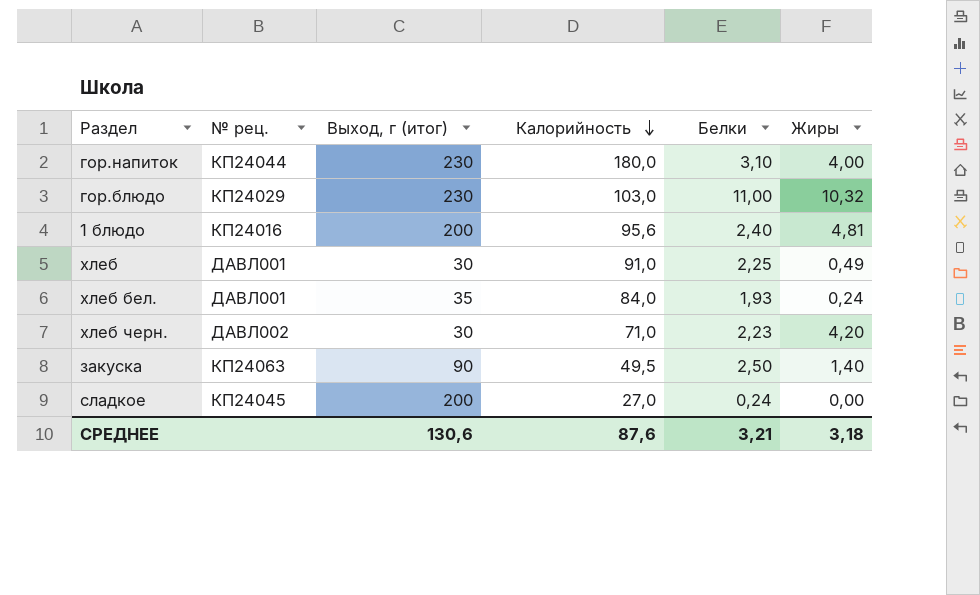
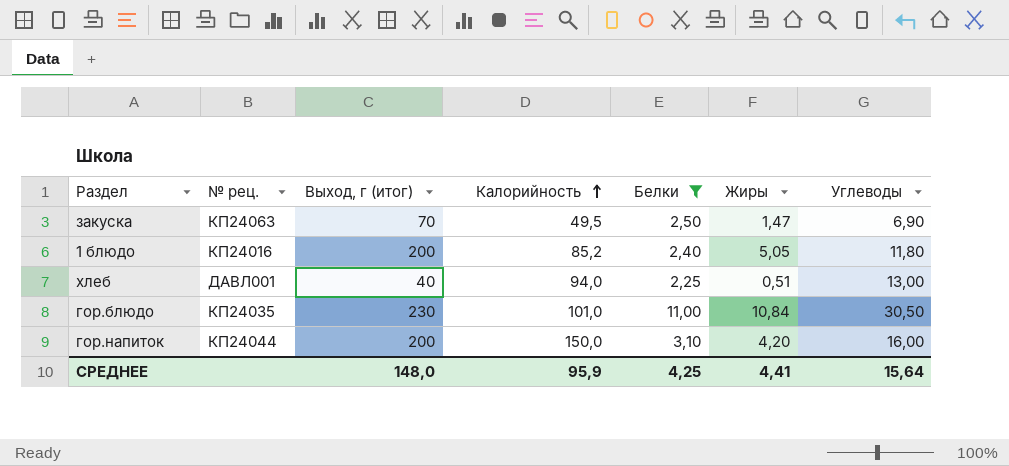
filter: none -> Белки >= 2,25
row order: Калорийность descending -> Калорийность ascending
column Углеводы | position: none -> 7
закуска | Выход, г (итог): 90 -> 70
закуска | Жиры: 1,40 -> 1,47
1 блюдо | Калорийность: 95,6 -> 85,2
1 блюдо | Жиры: 4,81 -> 5,05
хлеб | Выход, г (итог): 30 -> 40
хлеб | Калорийность: 91,0 -> 94,0
хлеб | Жиры: 0,49 -> 0,51
гор.блюдо | № рец.: КП24029 -> КП24035
гор.блюдо | Калорийность: 103,0 -> 101,0
гор.блюдо | Жиры: 10,32 -> 10,84
гор.напиток | Выход, г (итог): 230 -> 200
гор.напиток | Калорийность: 180,0 -> 150,0
гор.напиток | Жиры: 4,00 -> 4,20
СРЕДНЕЕ | Выход, г (итог): 130,6 -> 148,0
СРЕДНЕЕ | Калорийность: 87,6 -> 95,9
СРЕДНЕЕ | Белки: 3,21 -> 4,25
СРЕДНЕЕ | Жиры: 3,18 -> 4,41

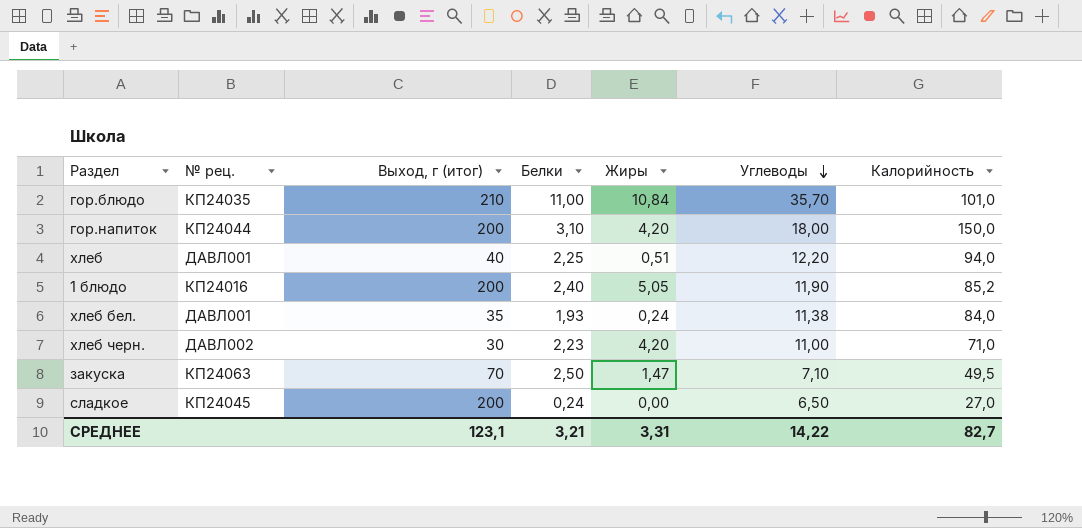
filter: Белки >= 2,25 -> none
row order: Калорийность ascending -> Углеводы descending
column Калорийность | position: 4 -> 7
гор.блюдо | Выход, г (итог): 230 -> 210
гор.блюдо | Углеводы: 30,50 -> 35,70
гор.напиток | Углеводы: 16,00 -> 18,00
хлеб | Углеводы: 13,00 -> 12,20
1 блюдо | Углеводы: 11,80 -> 11,90
закуска | Углеводы: 6,90 -> 7,10
СРЕДНЕЕ | Выход, г (итог): 148,0 -> 123,1
СРЕДНЕЕ | Белки: 4,25 -> 3,21
СРЕДНЕЕ | Жиры: 4,41 -> 3,31
СРЕДНЕЕ | Углеводы: 15,64 -> 14,22
СРЕДНЕЕ | Калорийность: 95,9 -> 82,7

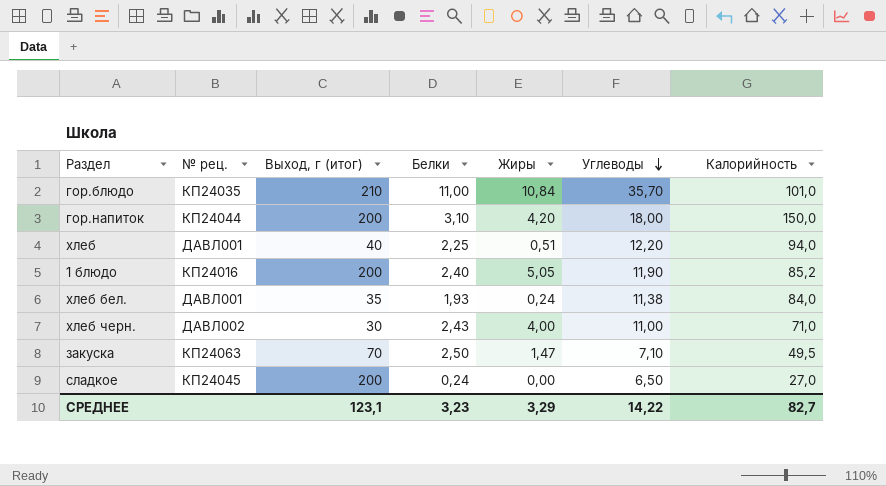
хлеб черн. | Белки: 2,23 -> 2,43
хлеб черн. | Жиры: 4,20 -> 4,00
СРЕДНЕЕ | Белки: 3,21 -> 3,23
СРЕДНЕЕ | Жиры: 3,31 -> 3,29

